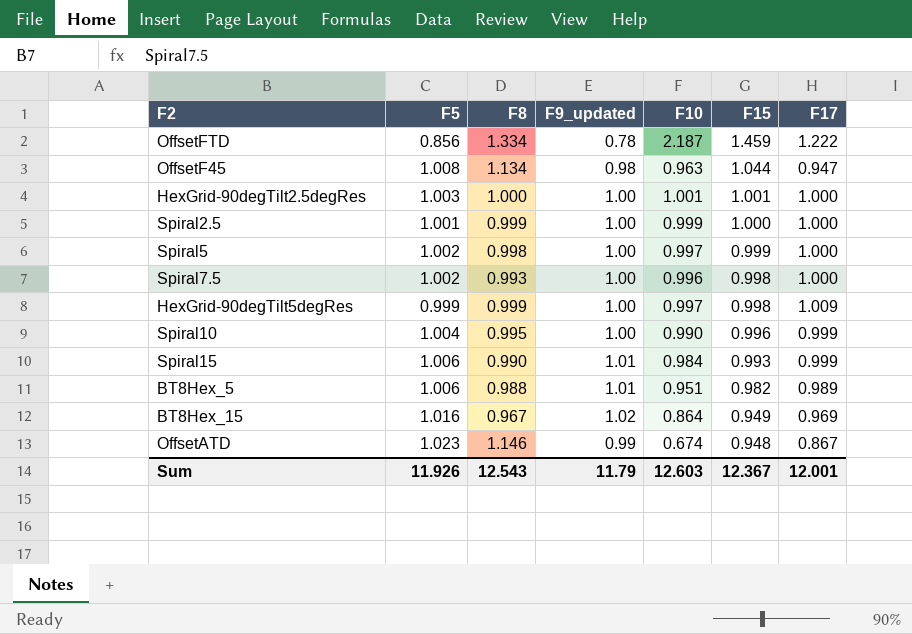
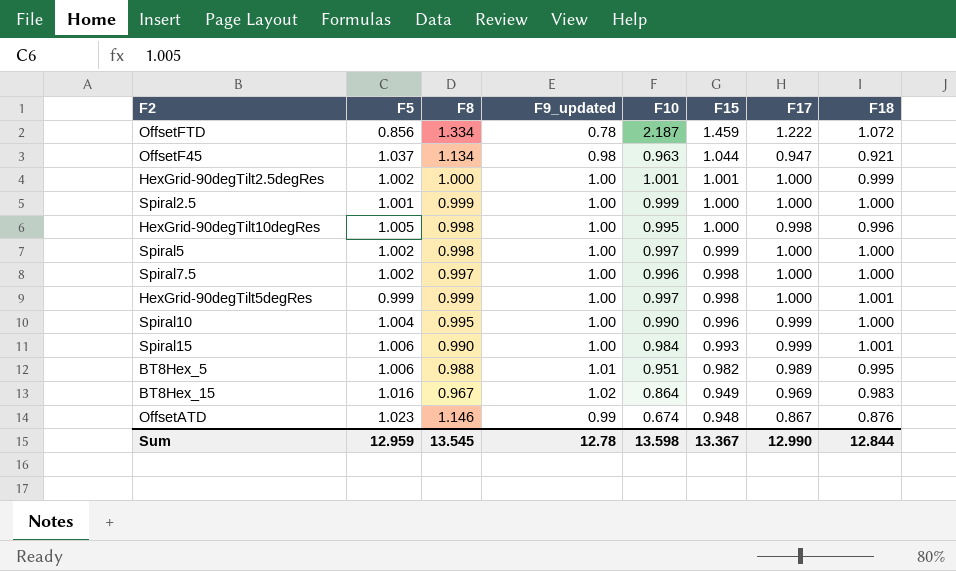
column F18 | position: none -> 8
OffsetF45 | F5: 1.008 -> 1.037
HexGrid-90degTilt2.5degRes | F5: 1.003 -> 1.002
row HexGrid-90degTilt10degRes: none -> 1.005 | 0.998 | 1.00 | 0.995 | 1.000 | 0.998 | 0.996
Spiral7.5 | F8: 0.993 -> 0.997
HexGrid-90degTilt5degRes | F17: 1.009 -> 1.000
Spiral15 | F9_updated: 1.01 -> 1.00
Sum | F5: 11.926 -> 12.959
Sum | F8: 12.543 -> 13.545
Sum | F9_updated: 11.79 -> 12.78
Sum | F10: 12.603 -> 13.598
Sum | F15: 12.367 -> 13.367
Sum | F17: 12.001 -> 12.990

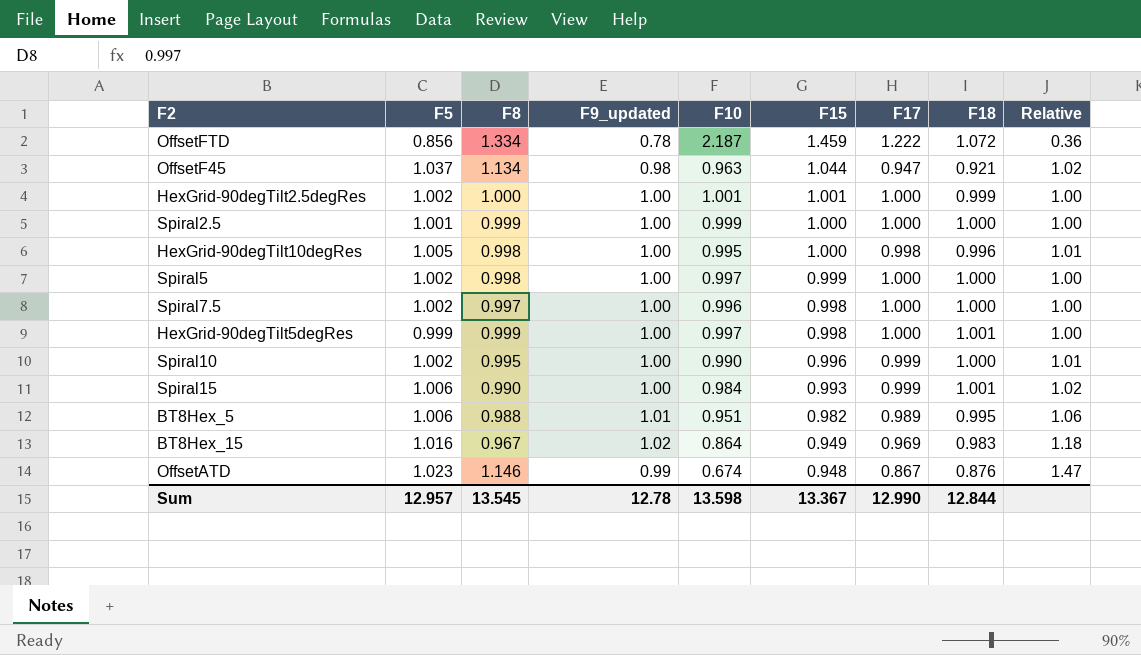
column Relative | formula: none -> [F9_updated] / [F10]
Spiral10 | F5: 1.004 -> 1.002
Sum | F5: 12.959 -> 12.957

